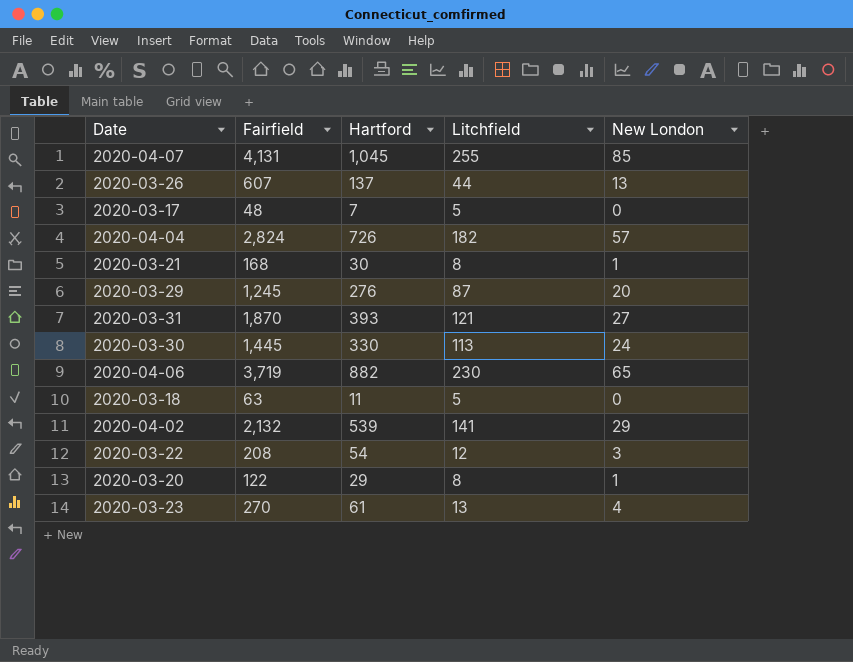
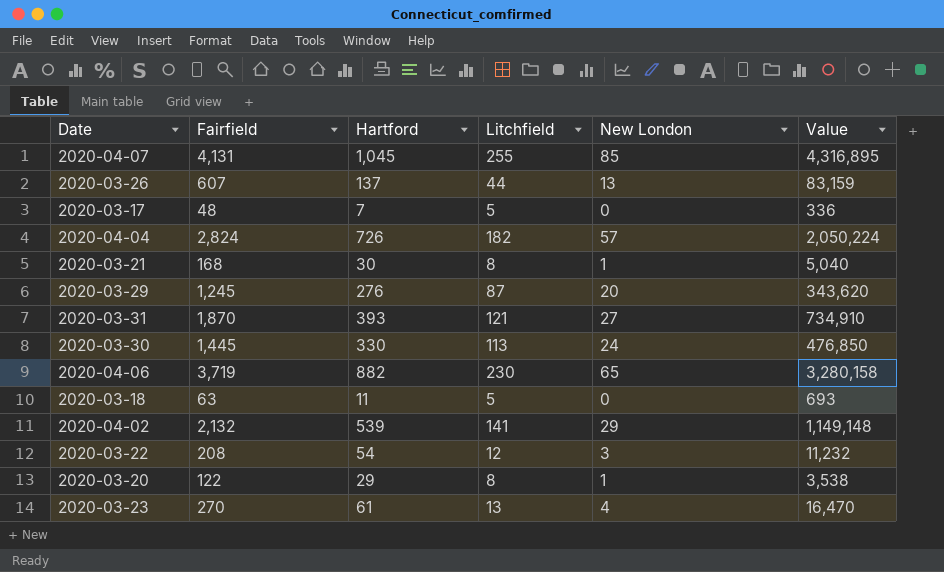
column Value | formula: none -> [Fairfield] * [Hartford]

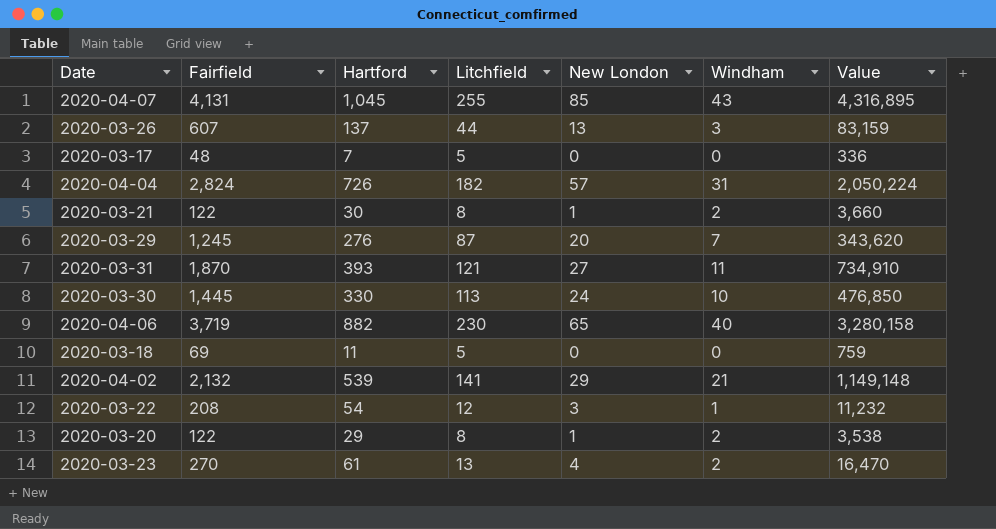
column Windham | position: none -> 6
2020-03-21 | Fairfield: 168 -> 122
2020-03-21 | Value: 5,040 -> 3,660
2020-03-18 | Fairfield: 63 -> 69
2020-03-18 | Value: 693 -> 759

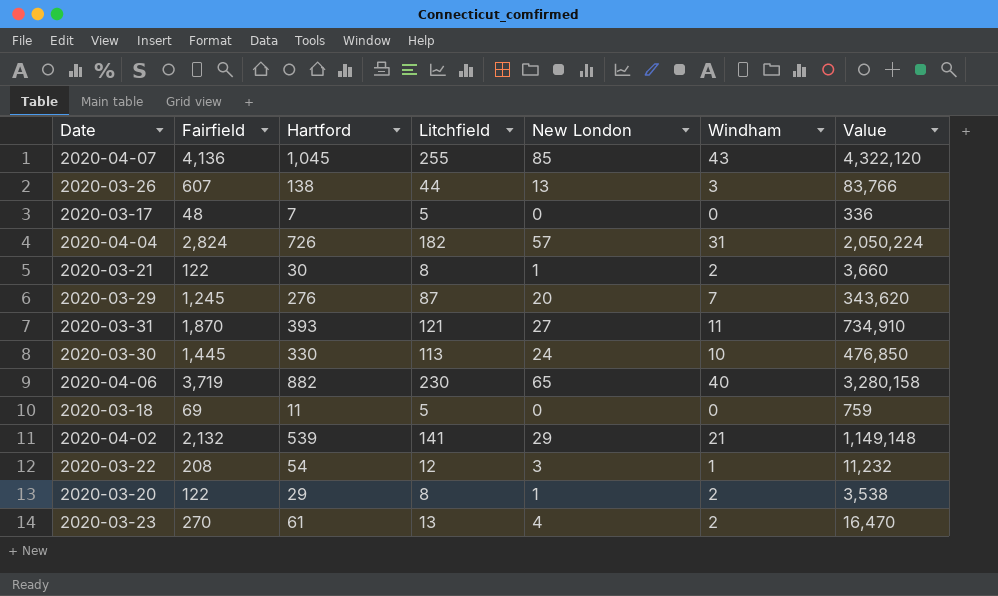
2020-04-07 | Fairfield: 4,131 -> 4,136
2020-04-07 | Value: 4,316,895 -> 4,322,120
2020-03-26 | Hartford: 137 -> 138
2020-03-26 | Value: 83,159 -> 83,766

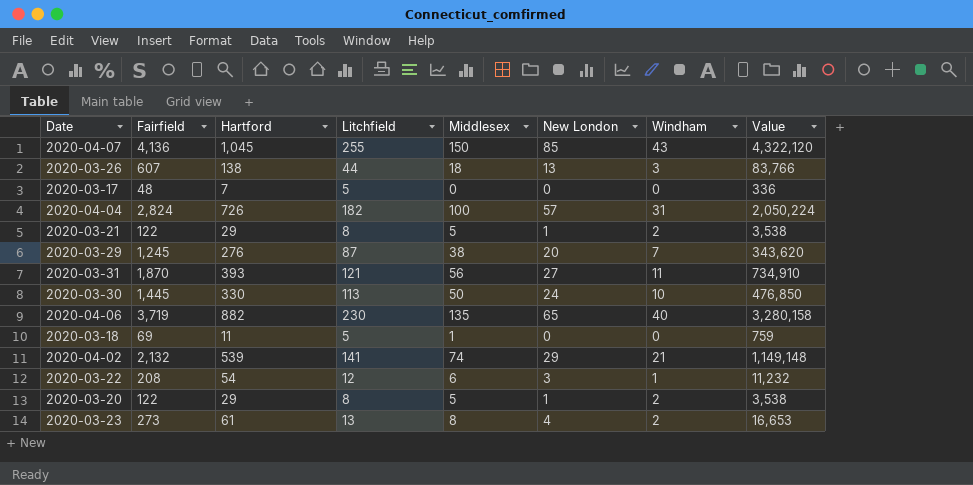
column Middlesex | position: none -> 5
2020-03-21 | Hartford: 30 -> 29
2020-03-21 | Value: 3,660 -> 3,538
2020-03-23 | Fairfield: 270 -> 273
2020-03-23 | Value: 16,470 -> 16,653

